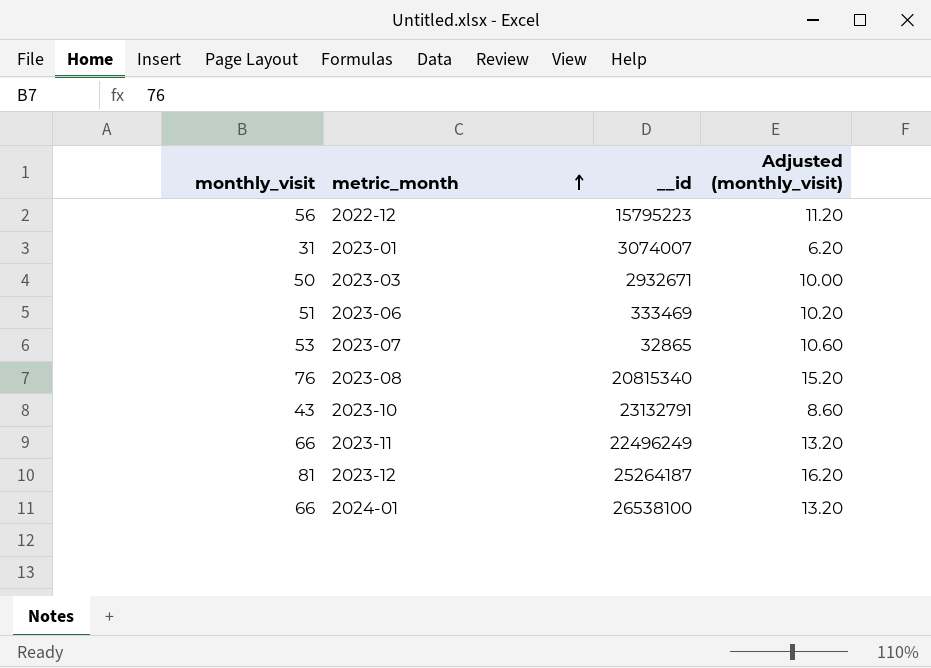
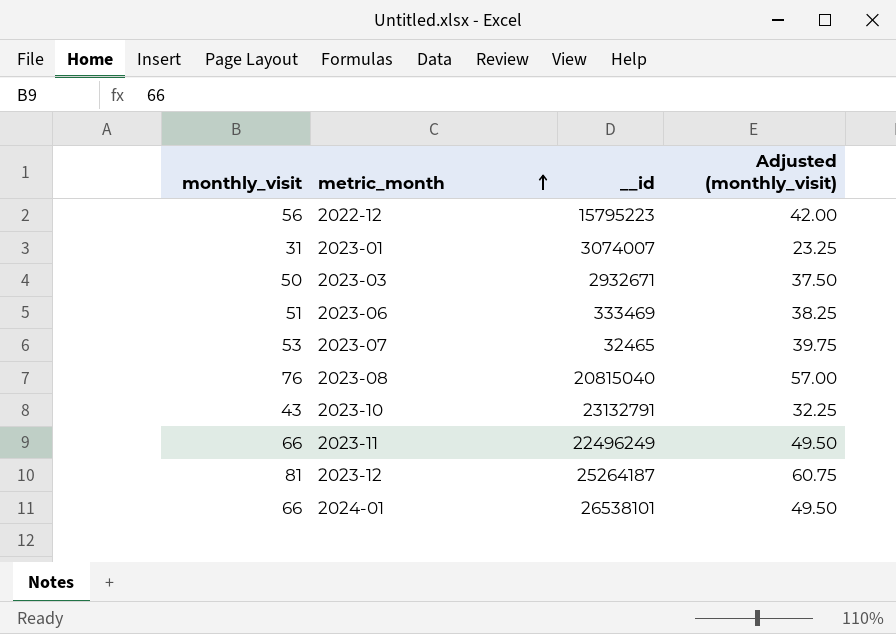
column Adjusted (monthly_visit) | formula: [monthly_visit] * 0.2 -> [monthly_visit] * 0.75
2023-07 | __id: 32865 -> 32465
2023-08 | __id: 20815340 -> 20815040
2024-01 | __id: 26538100 -> 26538101

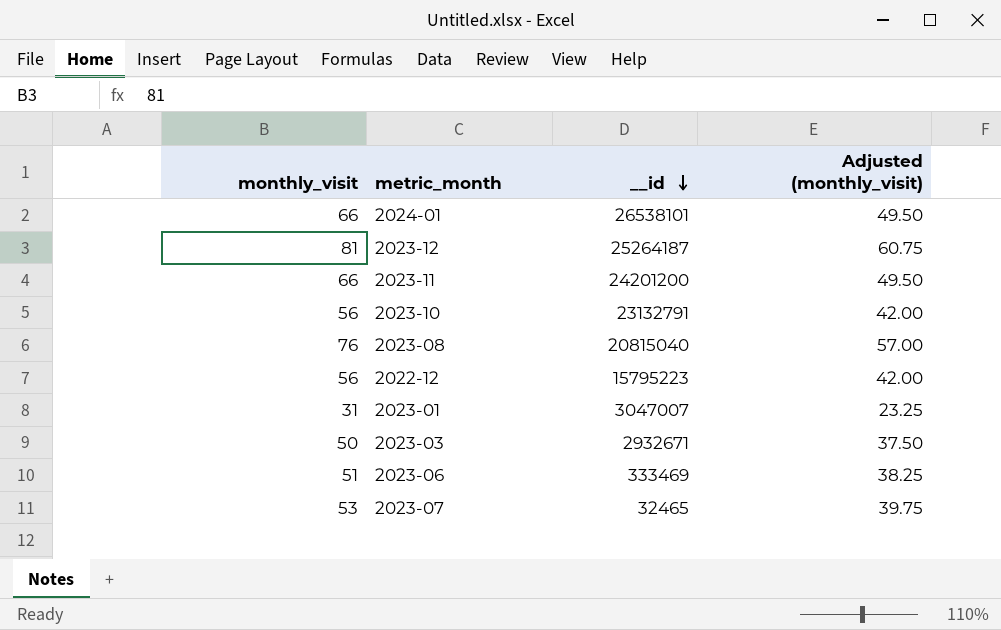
row order: metric_month ascending -> __id descending
2023-11 | __id: 22496249 -> 24201200
2023-10 | monthly_visit: 43 -> 56
2023-10 | Adjusted (monthly_visit): 32.25 -> 42.00
2023-01 | __id: 3074007 -> 3047007

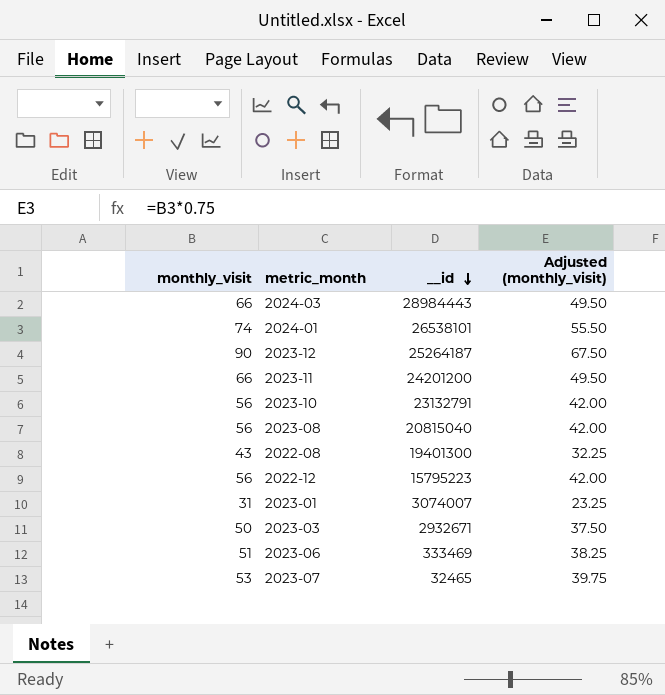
row 2024-03: none -> 66 | 28984443 | 49.50
2024-01 | monthly_visit: 66 -> 74
2024-01 | Adjusted (monthly_visit): 49.50 -> 55.50
2023-12 | monthly_visit: 81 -> 90
2023-12 | Adjusted (monthly_visit): 60.75 -> 67.50
2023-08 | monthly_visit: 76 -> 56
2023-08 | Adjusted (monthly_visit): 57.00 -> 42.00
row 2022-08: none -> 43 | 19401300 | 32.25
2023-01 | __id: 3047007 -> 3074007

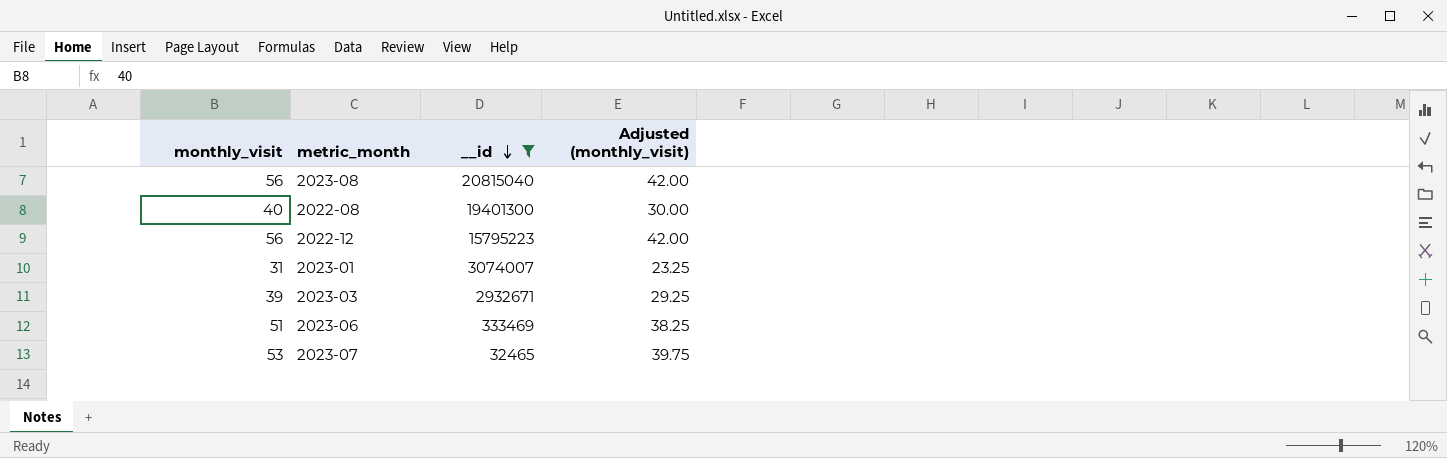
filter: none -> __id <= 20815040
2022-08 | monthly_visit: 43 -> 40
2022-08 | Adjusted (monthly_visit): 32.25 -> 30.00
2023-03 | monthly_visit: 50 -> 39
2023-03 | Adjusted (monthly_visit): 37.50 -> 29.25

